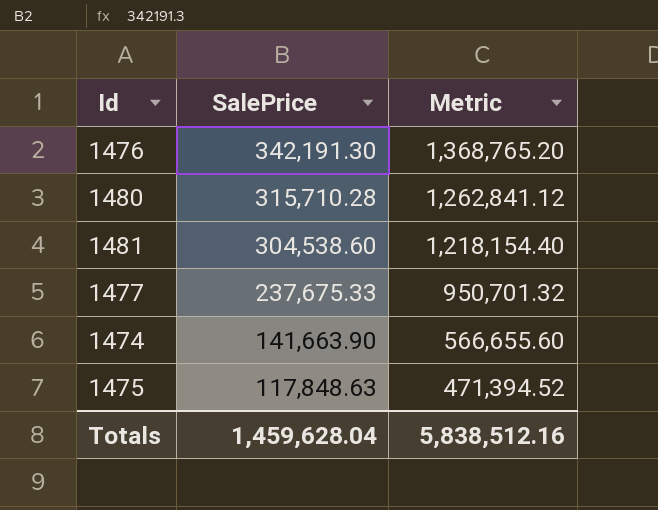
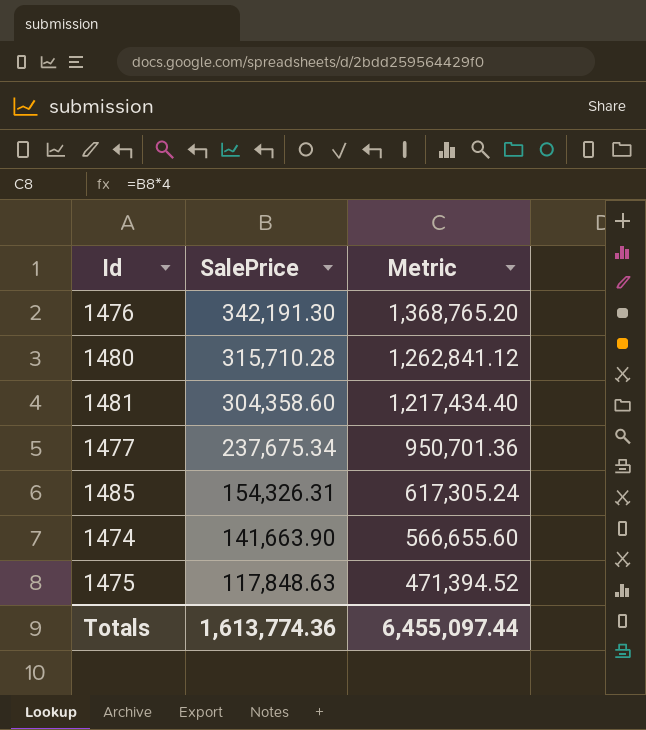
1481 | SalePrice: 304,538.60 -> 304,358.60
1481 | Metric: 1,218,154.40 -> 1,217,434.40
1477 | SalePrice: 237,675.33 -> 237,675.34
1477 | Metric: 950,701.32 -> 950,701.36
row 1485: none -> 154,326.31 | 617,305.24
Totals | SalePrice: 1,459,628.04 -> 1,613,774.36
Totals | Metric: 5,838,512.16 -> 6,455,097.44

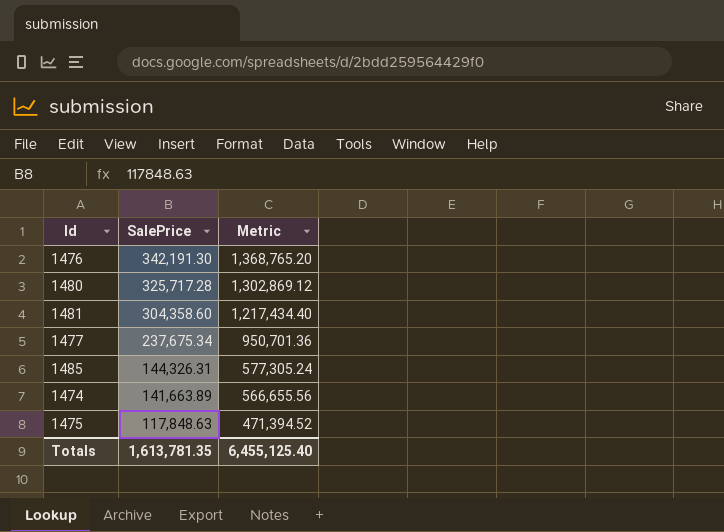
1480 | SalePrice: 315,710.28 -> 325,717.28
1480 | Metric: 1,262,841.12 -> 1,302,869.12
1485 | SalePrice: 154,326.31 -> 144,326.31
1485 | Metric: 617,305.24 -> 577,305.24
1474 | SalePrice: 141,663.90 -> 141,663.89
1474 | Metric: 566,655.60 -> 566,655.56
Totals | SalePrice: 1,613,774.36 -> 1,613,781.35
Totals | Metric: 6,455,097.44 -> 6,455,125.40

